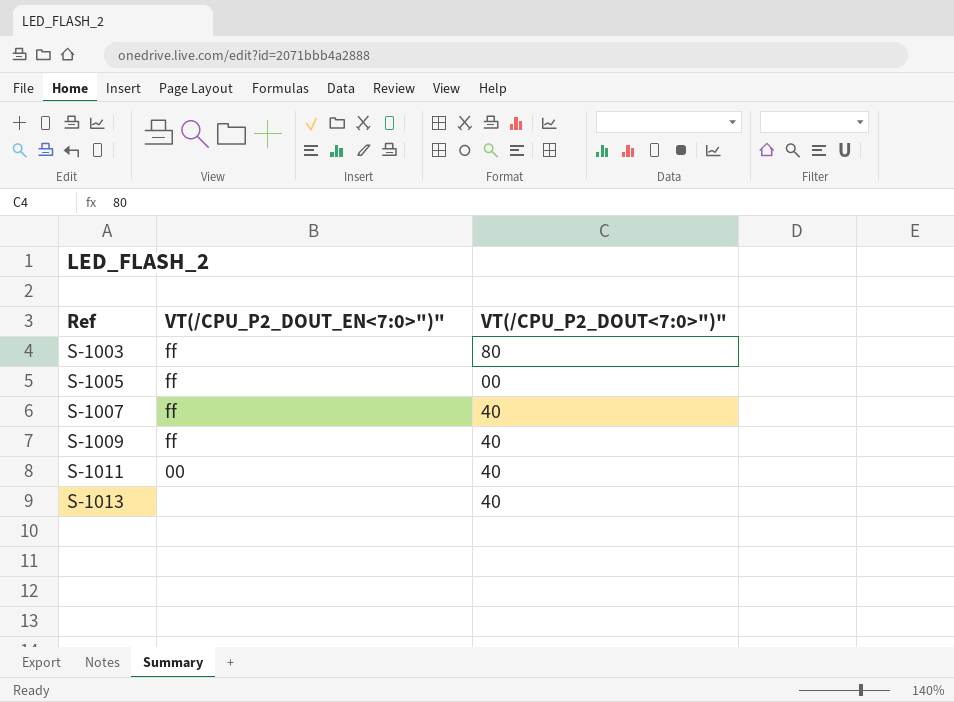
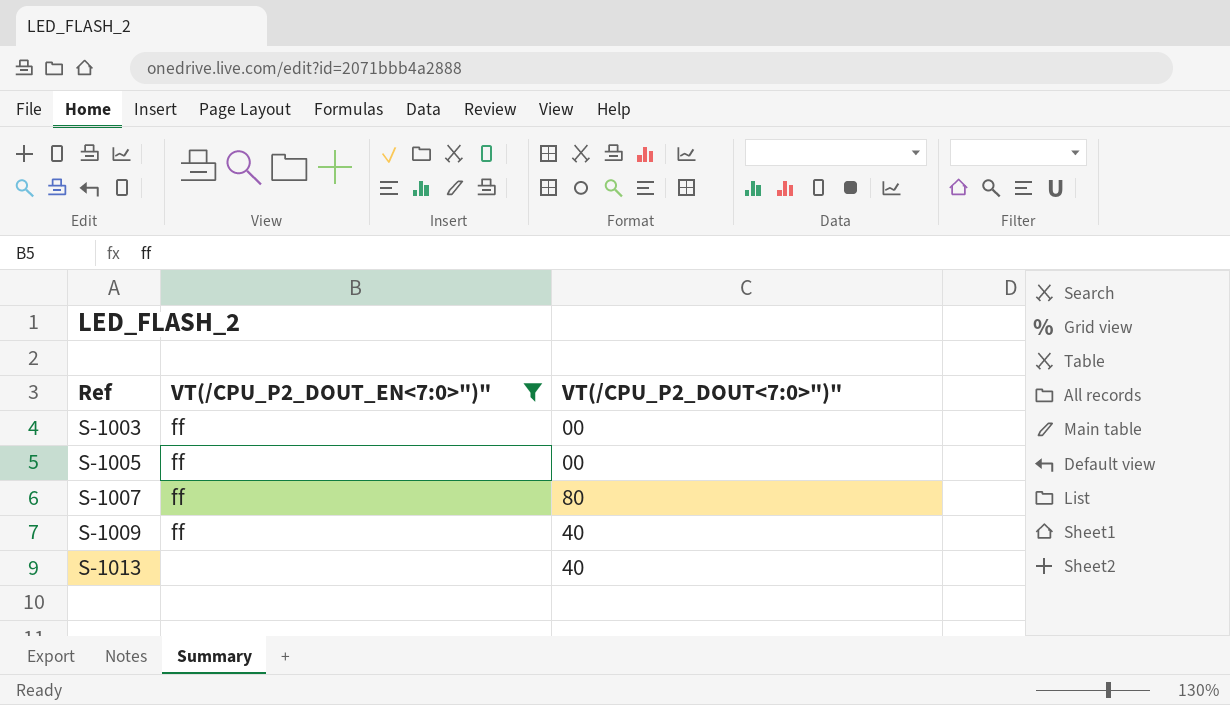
filter: none -> VT(/CPU_P2_DOUT_EN<7:0>")" != 00
S-1003 | VT(/CPU_P2_DOUT<7:0>")": 80 -> 00
S-1007 | VT(/CPU_P2_DOUT<7:0>")": 40 -> 80

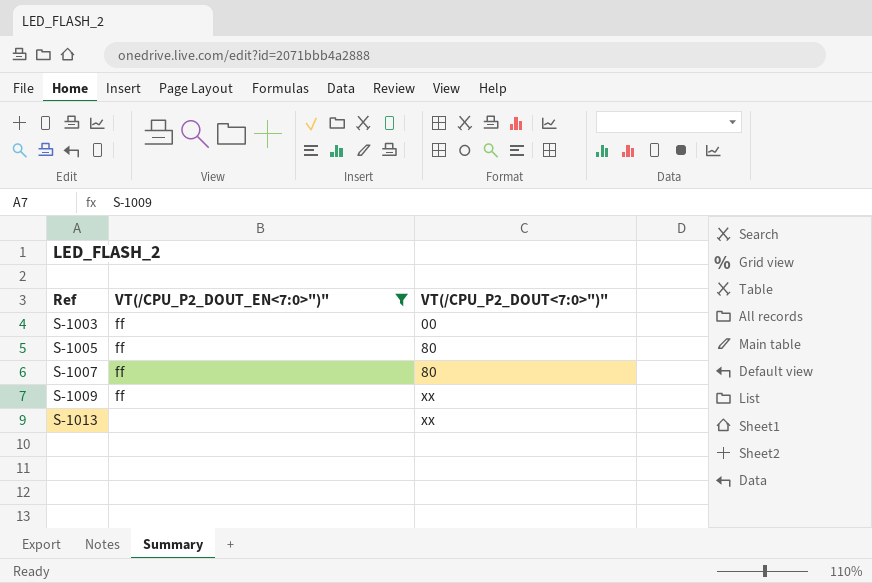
S-1005 | VT(/CPU_P2_DOUT<7:0>")": 00 -> 80
S-1009 | VT(/CPU_P2_DOUT<7:0>")": 40 -> xx
S-1013 | VT(/CPU_P2_DOUT<7:0>")": 40 -> xx

